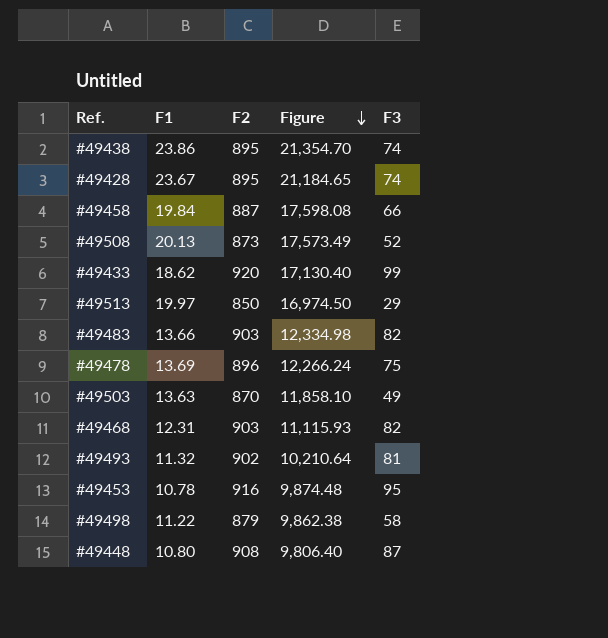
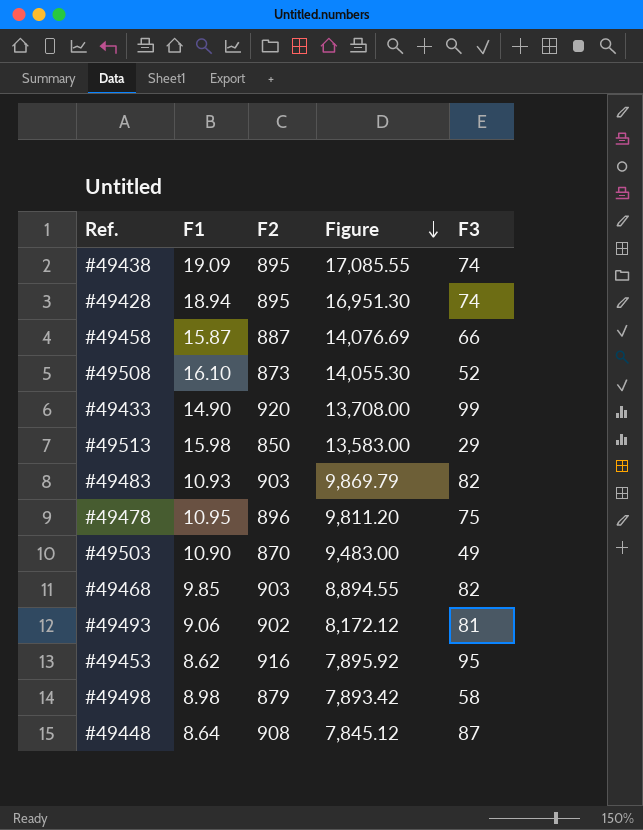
#49438 | F1: 23.86 -> 19.09
#49438 | Figure: 21,354.70 -> 17,085.55
#49428 | F1: 23.67 -> 18.94
#49428 | Figure: 21,184.65 -> 16,951.30
#49458 | F1: 19.84 -> 15.87
#49458 | Figure: 17,598.08 -> 14,076.69
#49508 | F1: 20.13 -> 16.10
#49508 | Figure: 17,573.49 -> 14,055.30
#49433 | F1: 18.62 -> 14.90
#49433 | Figure: 17,130.40 -> 13,708.00
#49513 | F1: 19.97 -> 15.98
#49513 | Figure: 16,974.50 -> 13,583.00
#49483 | F1: 13.66 -> 10.93
#49483 | Figure: 12,334.98 -> 9,869.79
#49478 | F1: 13.69 -> 10.95
#49478 | Figure: 12,266.24 -> 9,811.20
#49503 | F1: 13.63 -> 10.90
#49503 | Figure: 11,858.10 -> 9,483.00
#49468 | F1: 12.31 -> 9.85
#49468 | Figure: 11,115.93 -> 8,894.55
#49493 | F1: 11.32 -> 9.06
#49493 | Figure: 10,210.64 -> 8,172.12
#49453 | F1: 10.78 -> 8.62
#49453 | Figure: 9,874.48 -> 7,895.92
#49498 | F1: 11.22 -> 8.98
#49498 | Figure: 9,862.38 -> 7,893.42
#49448 | F1: 10.80 -> 8.64
#49448 | Figure: 9,806.40 -> 7,845.12

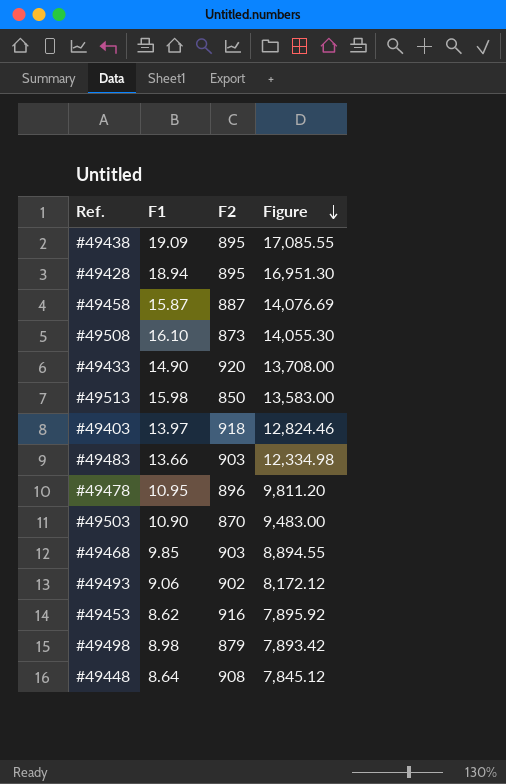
column F3 | position: 5 -> none
row #49403: none -> 13.97 | 918 | 12,824.46
#49483 | F1: 10.93 -> 13.66
#49483 | Figure: 9,869.79 -> 12,334.98

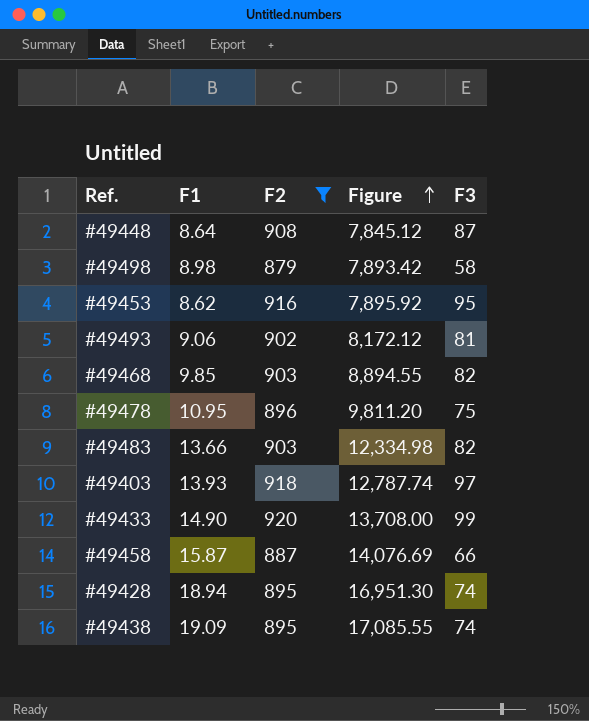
filter: none -> F2 >= 879
row order: Figure descending -> Figure ascending
column F3 | position: none -> 5
#49403 | F1: 13.97 -> 13.93
#49403 | Figure: 12,824.46 -> 12,787.74

